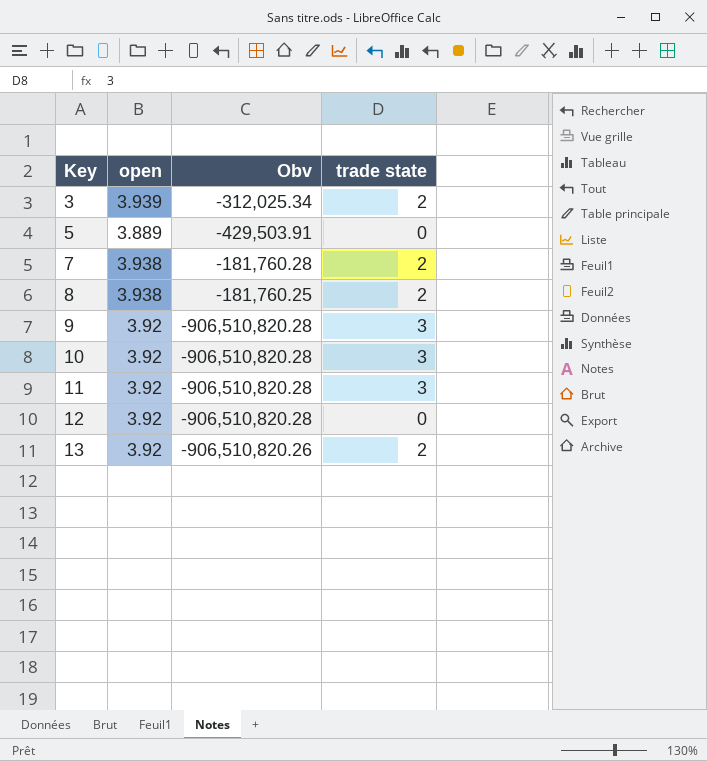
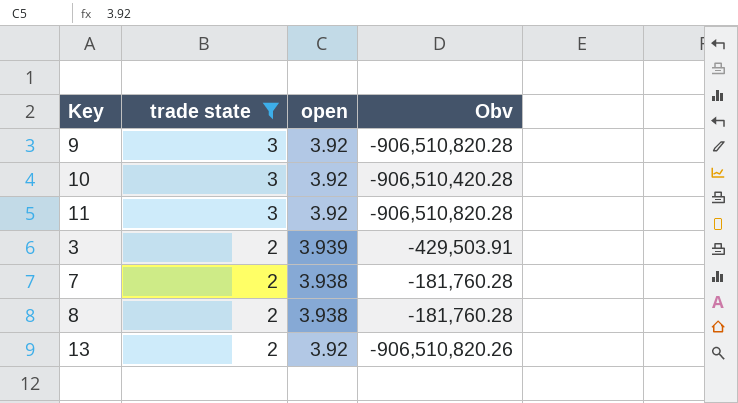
filter: none -> trade state != 0
row order: Key ascending -> trade state descending
column trade state | position: 4 -> 2
10 | Obv: -906,510,820.28 -> -906,510,420.28
3 | Obv: -312,025.34 -> -429,503.91
8 | Obv: -181,760.25 -> -181,760.28

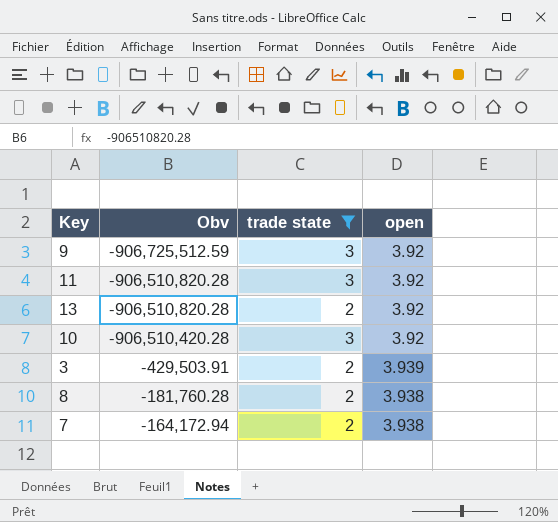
row order: trade state descending -> Obv ascending
column Obv | position: 4 -> 2
9 | Obv: -906,510,820.28 -> -906,725,512.59
13 | Obv: -906,510,820.26 -> -906,510,820.28
7 | Obv: -181,760.28 -> -164,172.94

